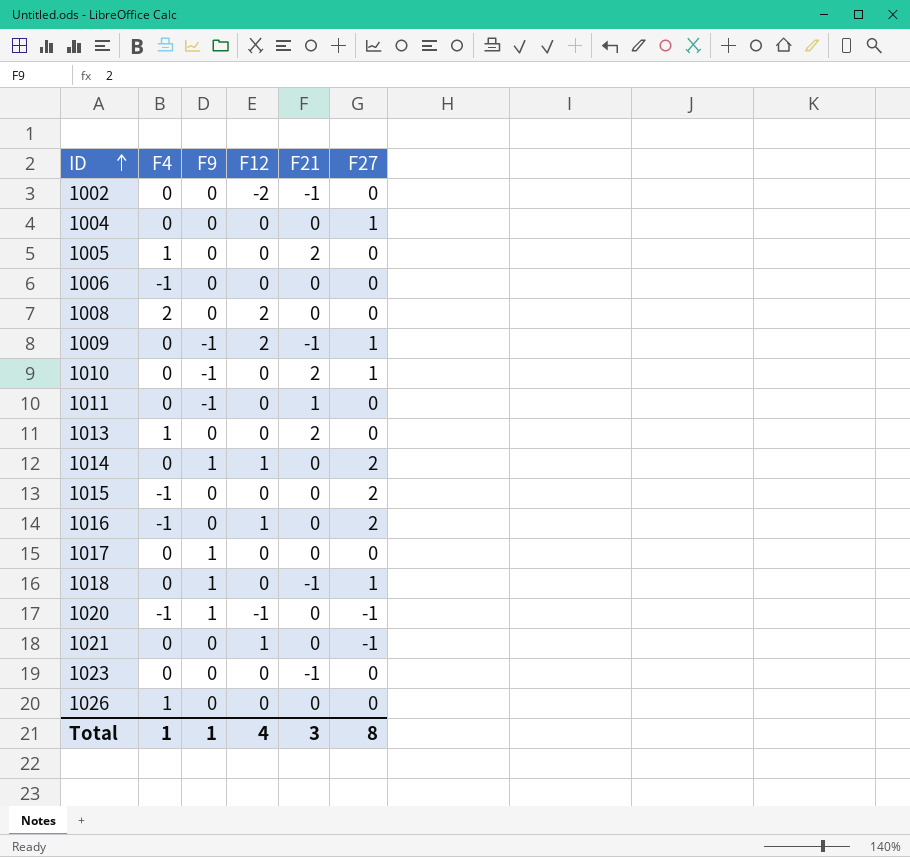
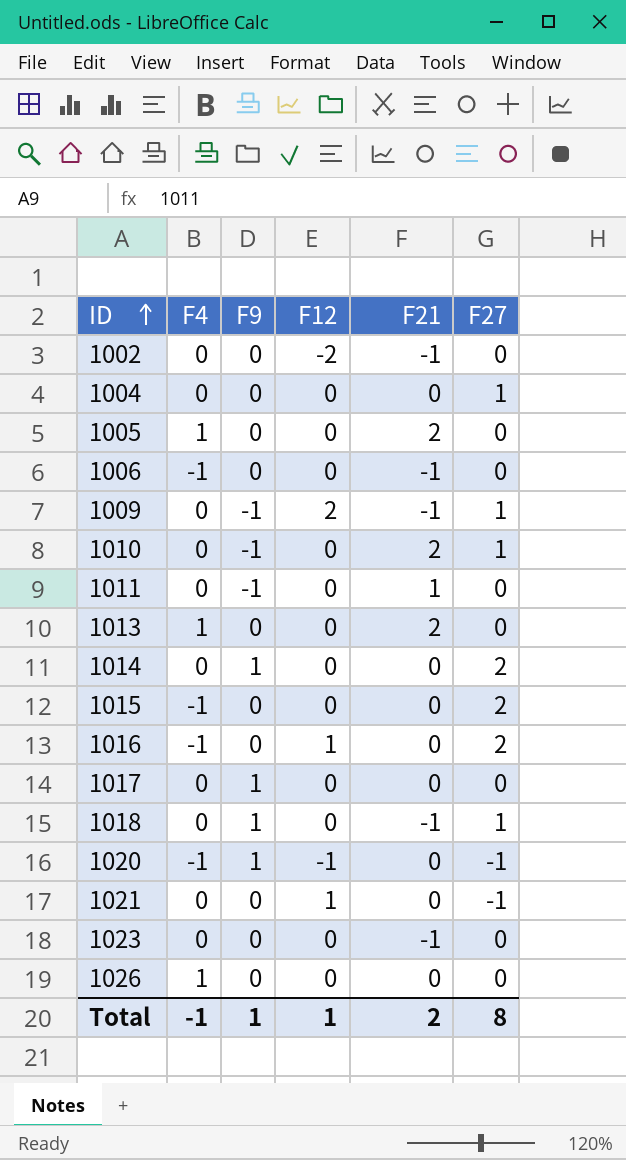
row 1008: 2 | 0 | 2 | 0 | 0 -> none
1006 | F21: 0 -> -1
1014 | F12: 1 -> 0
Total | F4: 1 -> -1
Total | F12: 4 -> 1
Total | F21: 3 -> 2

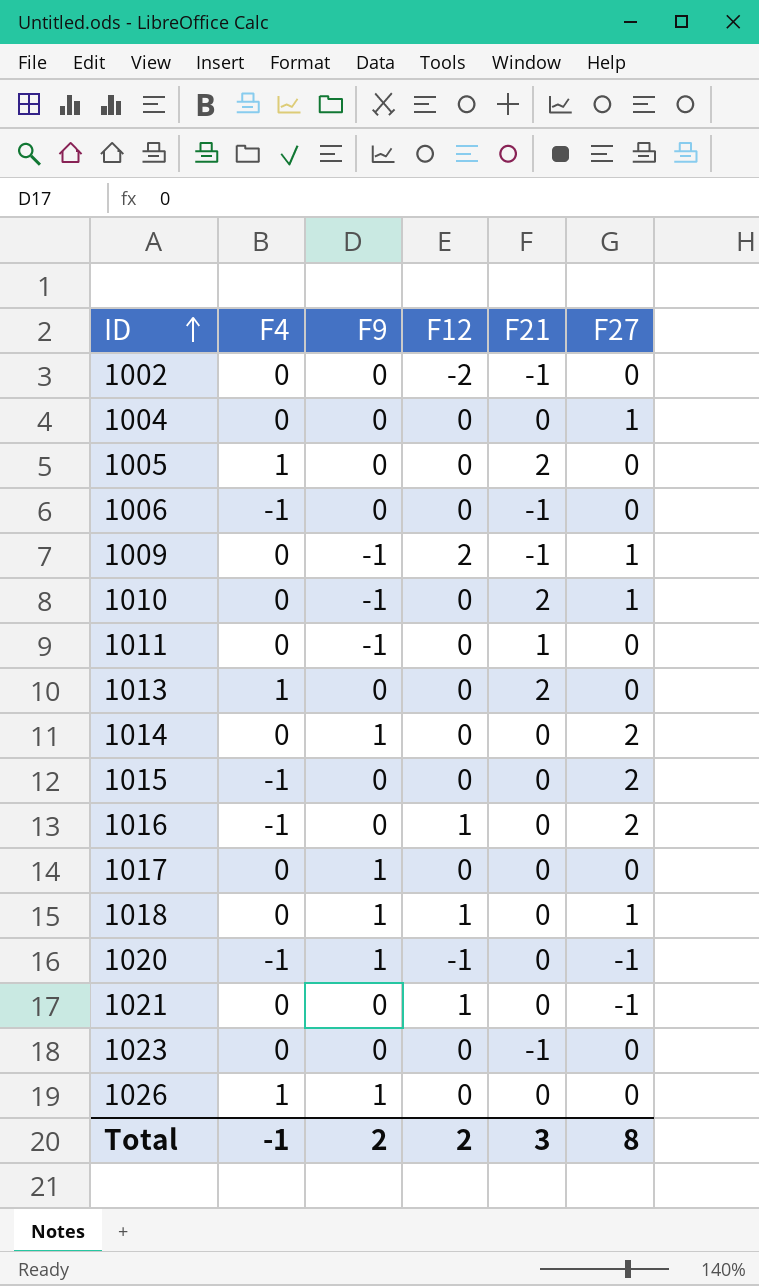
1018 | F12: 0 -> 1
1018 | F21: -1 -> 0
1026 | F9: 0 -> 1
Total | F9: 1 -> 2
Total | F12: 1 -> 2
Total | F21: 2 -> 3

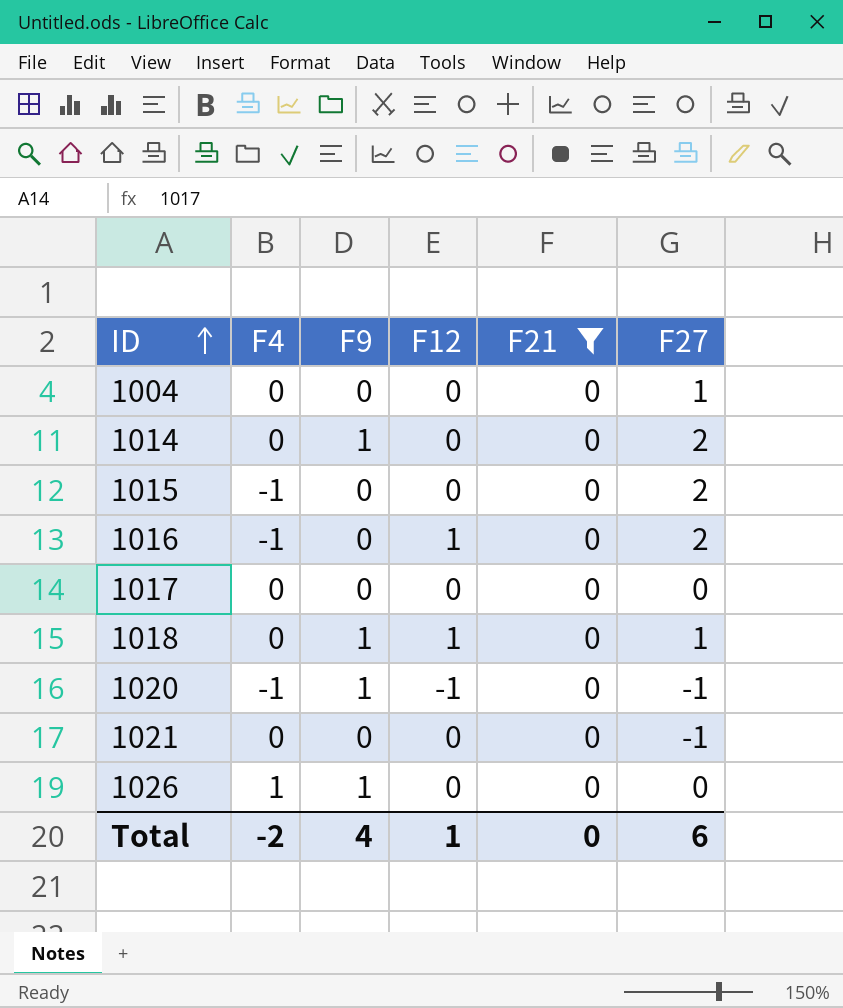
filter: none -> F21 = 0
1017 | F9: 1 -> 0
1021 | F12: 1 -> 0
Total | F4: -1 -> -2
Total | F9: 2 -> 4
Total | F12: 2 -> 1
Total | F21: 3 -> 0
Total | F27: 8 -> 6

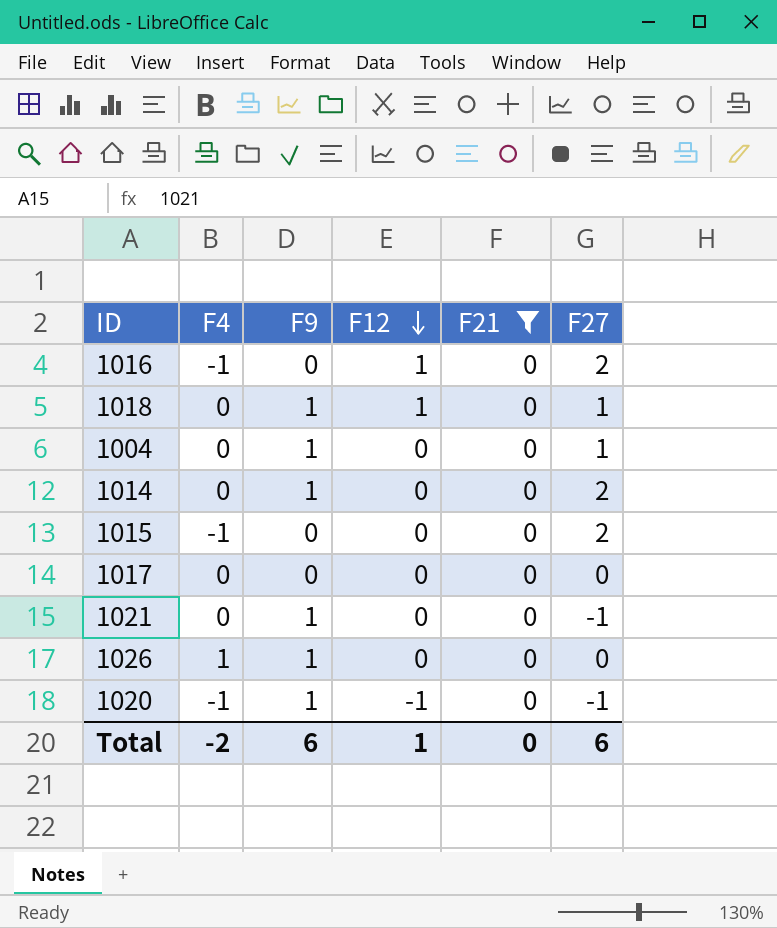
row order: ID ascending -> F12 descending
1004 | F9: 0 -> 1
1021 | F9: 0 -> 1
Total | F9: 4 -> 6

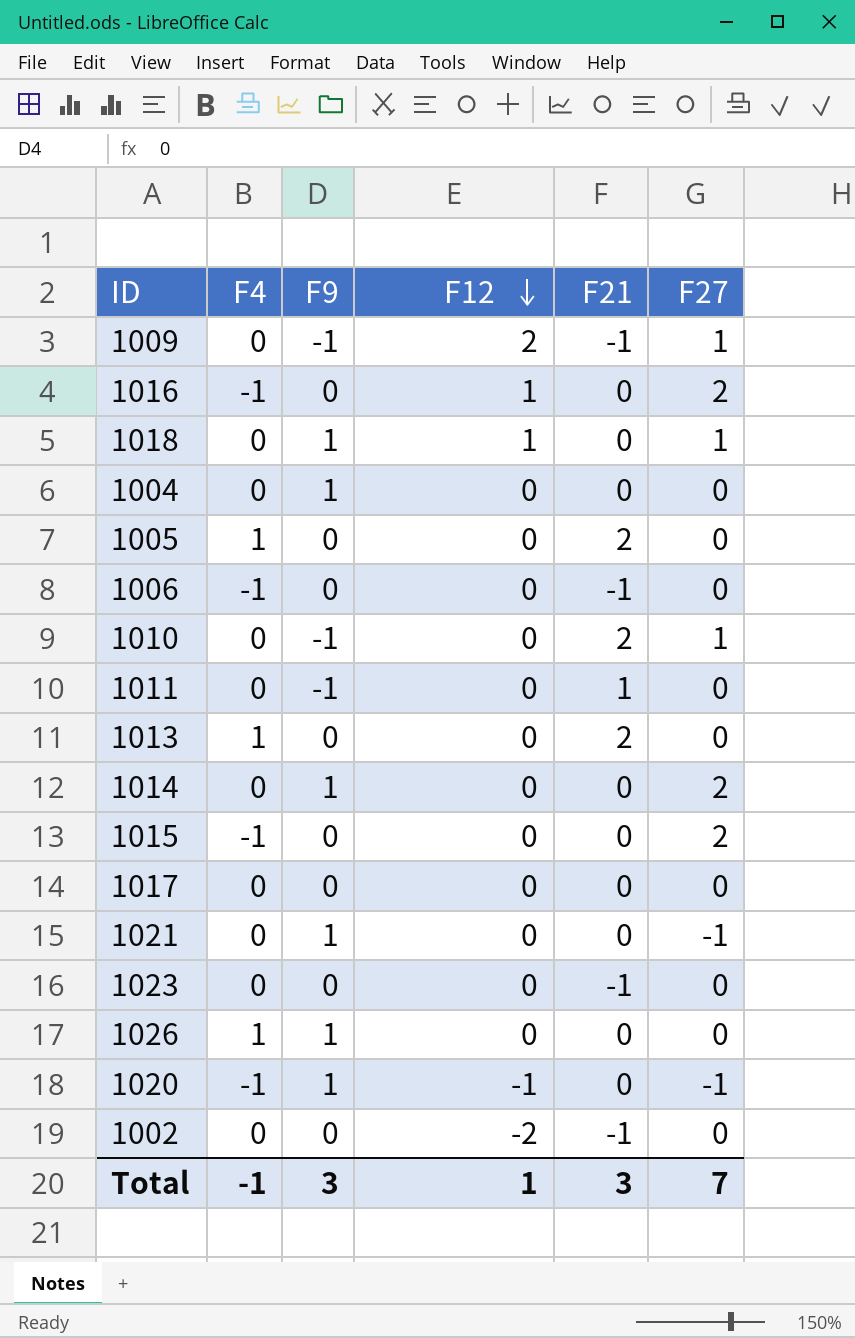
filter: F21 = 0 -> none
1004 | F27: 1 -> 0
Total | F4: -2 -> -1
Total | F9: 6 -> 3
Total | F21: 0 -> 3
Total | F27: 6 -> 7

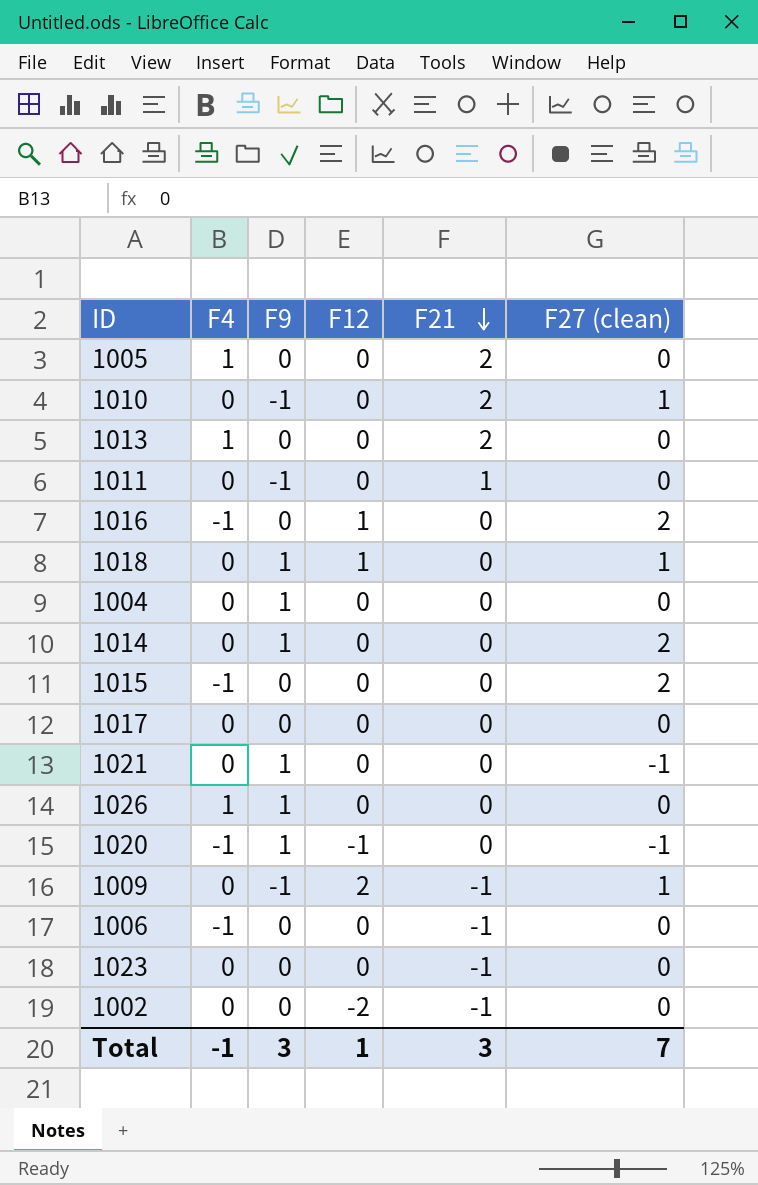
row order: F12 descending -> F21 descending
column name: F27 -> F27 (clean)

